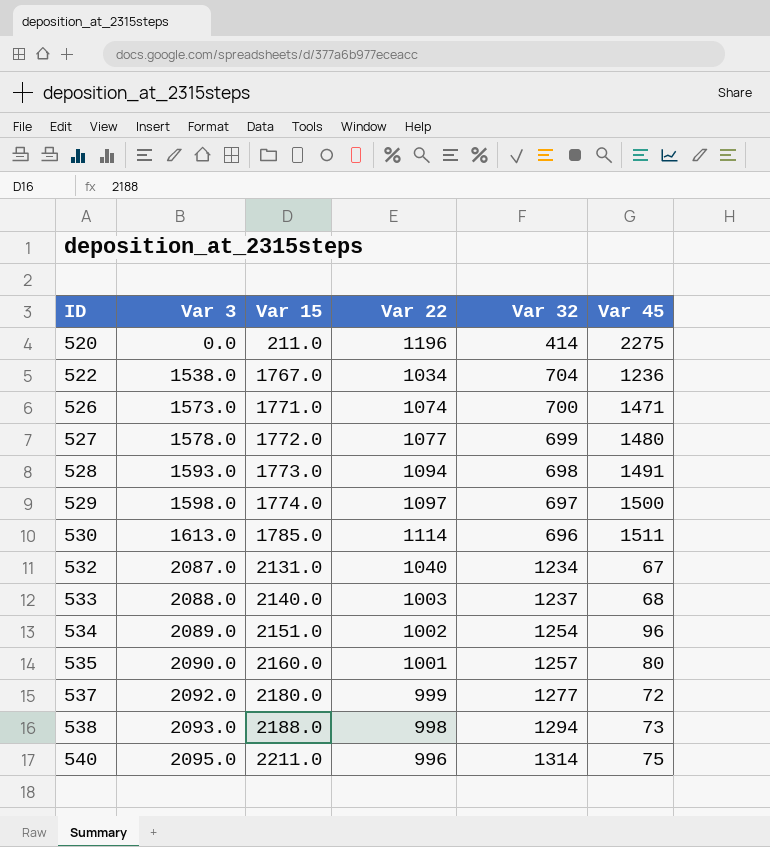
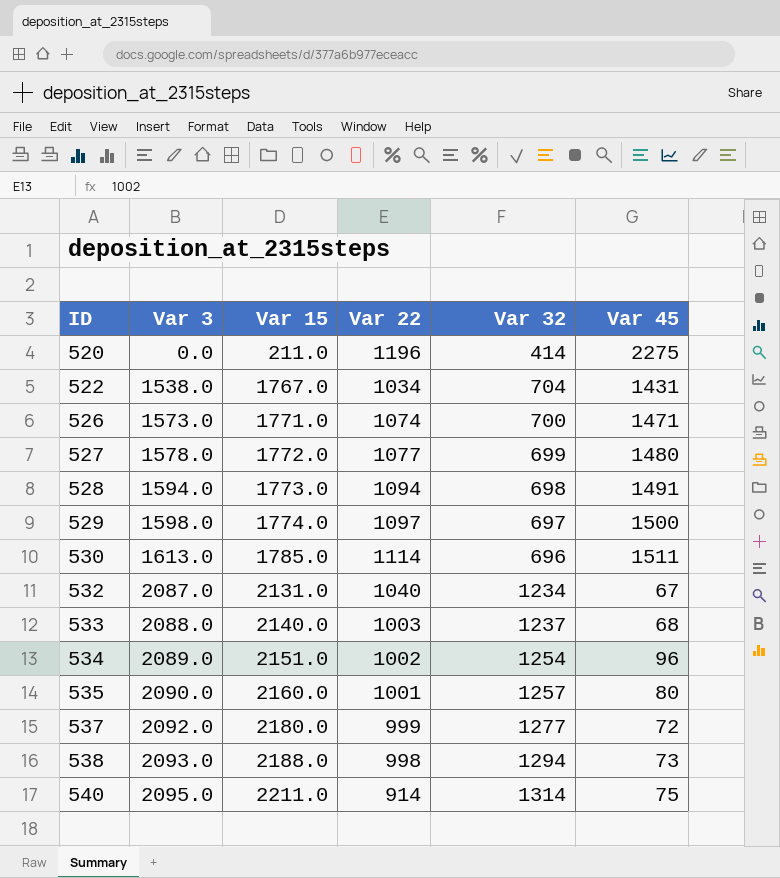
522 | Var 45: 1236 -> 1431
528 | Var 3: 1593.0 -> 1594.0
540 | Var 22: 996 -> 914

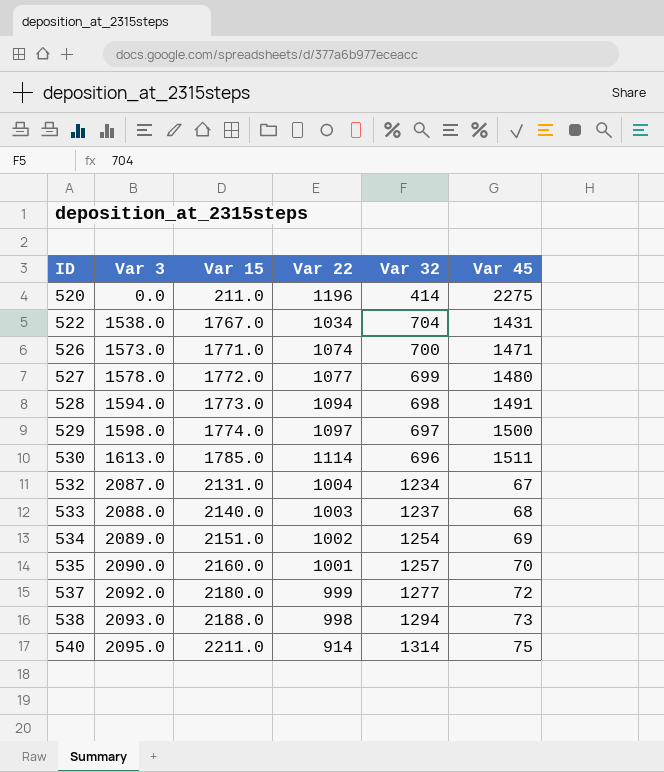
532 | Var 22: 1040 -> 1004
534 | Var 45: 96 -> 69
535 | Var 45: 80 -> 70

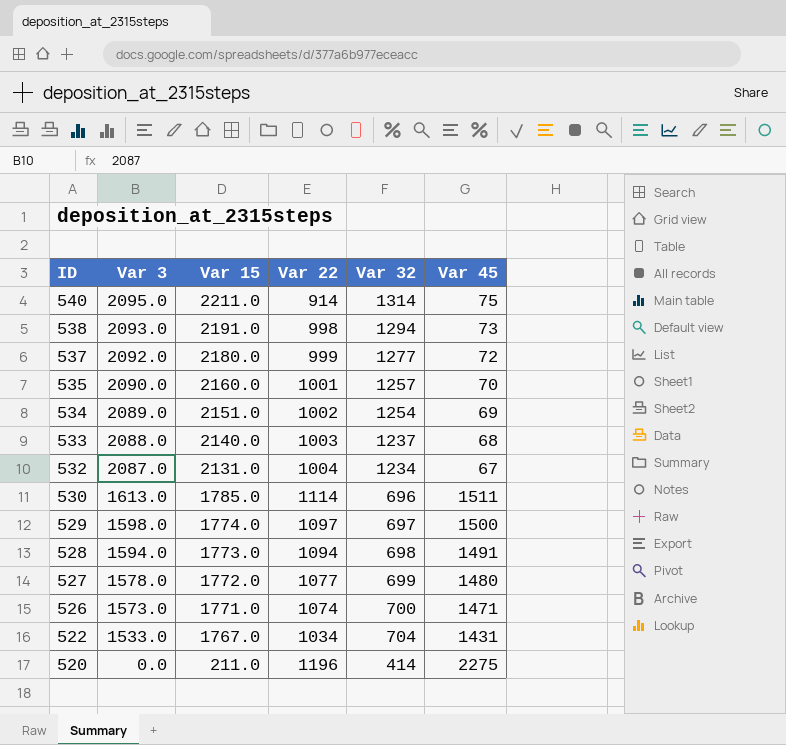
row order: ID ascending -> ID descending
538 | Var 15: 2188.0 -> 2191.0
522 | Var 3: 1538.0 -> 1533.0

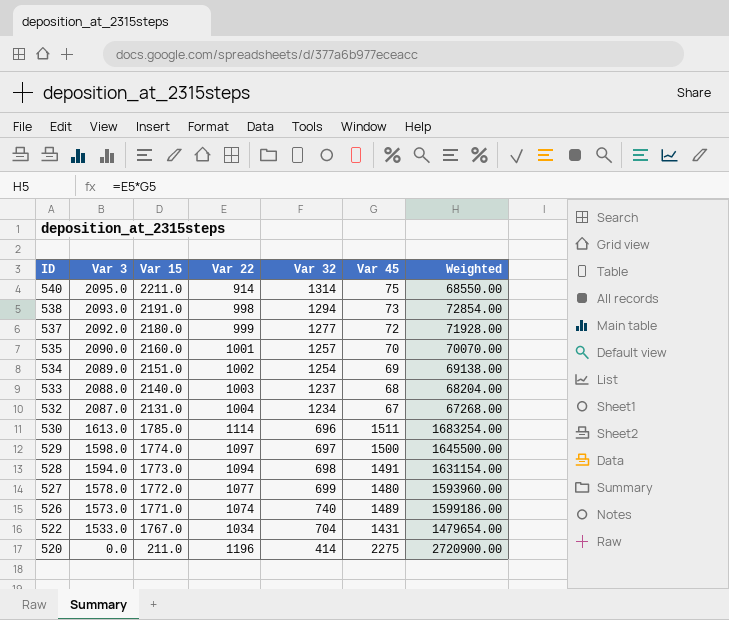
column Weighted | formula: none -> [Var 22] * [Var 45]
526 | Var 32: 700 -> 740
526 | Var 45: 1471 -> 1489

